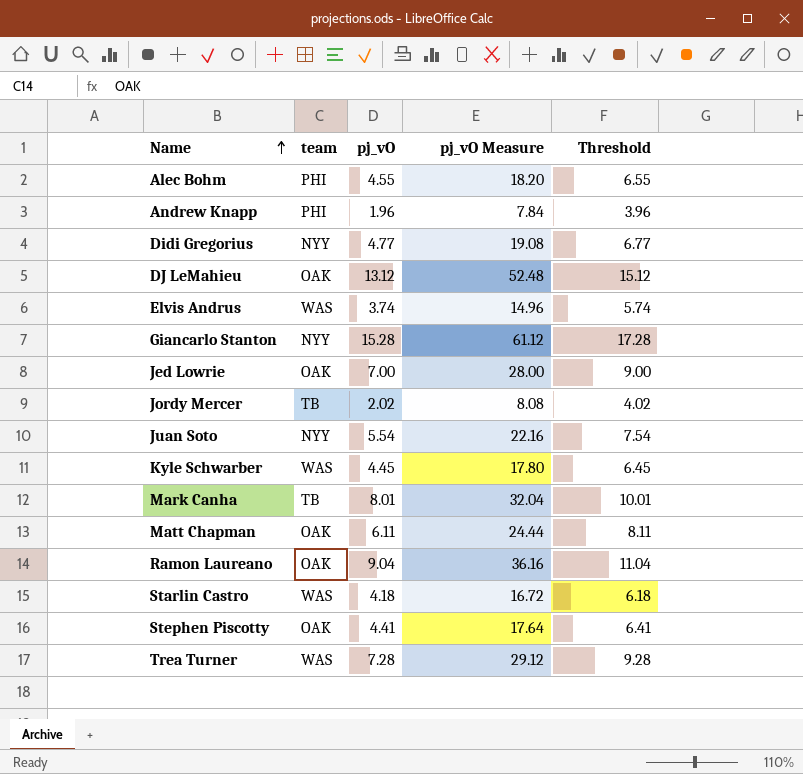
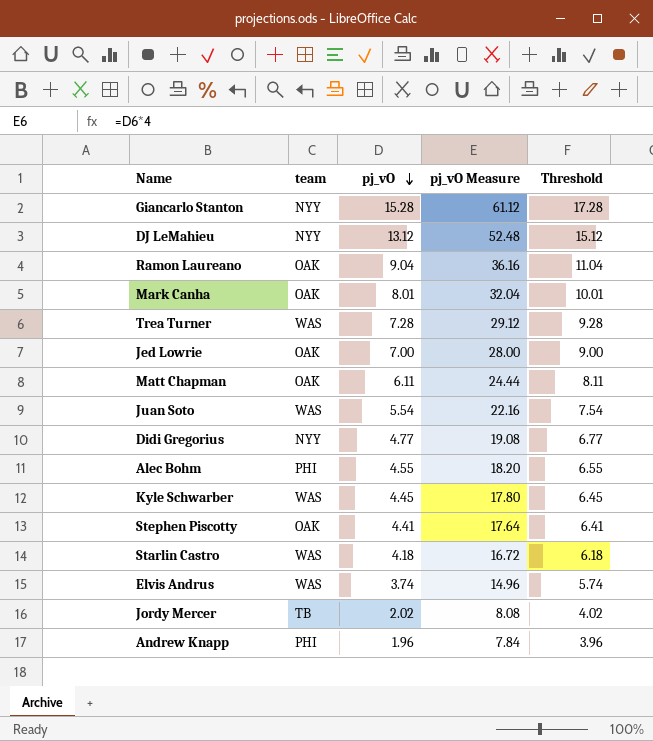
row order: Name ascending -> pj_vO descending
DJ LeMahieu | team: OAK -> NYY
Mark Canha | team: TB -> OAK
Juan Soto | team: NYY -> WAS

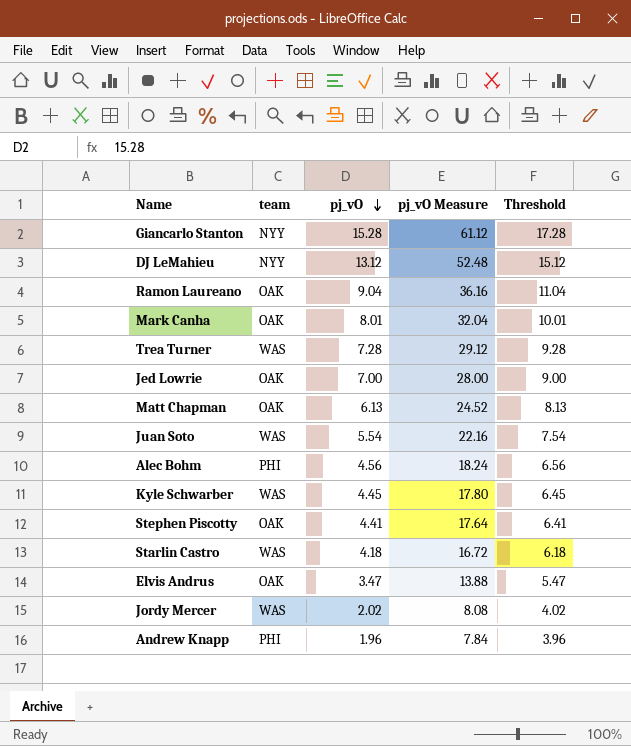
row Didi Gregorius: NYY | 4.77 | 19.08 | 6.77 -> none
Matt Chapman | pj_vO: 6.11 -> 6.13
Matt Chapman | pj_vO Measure: 24.44 -> 24.52
Matt Chapman | Threshold: 8.11 -> 8.13
Alec Bohm | pj_vO: 4.55 -> 4.56
Alec Bohm | pj_vO Measure: 18.20 -> 18.24
Alec Bohm | Threshold: 6.55 -> 6.56
Elvis Andrus | team: WAS -> OAK
Elvis Andrus | pj_vO: 3.74 -> 3.47
Elvis Andrus | pj_vO Measure: 14.96 -> 13.88
Elvis Andrus | Threshold: 5.74 -> 5.47
Jordy Mercer | team: TB -> WAS

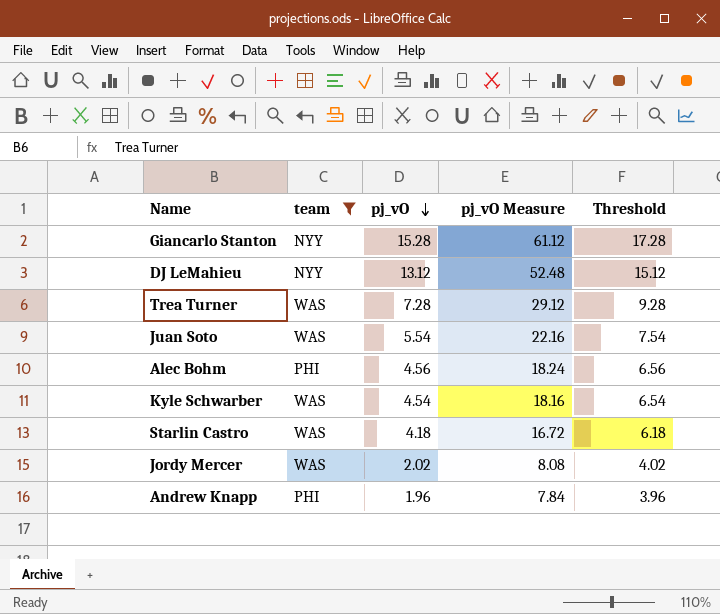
filter: none -> team != OAK
Kyle Schwarber | pj_vO: 4.45 -> 4.54
Kyle Schwarber | pj_vO Measure: 17.80 -> 18.16
Kyle Schwarber | Threshold: 6.45 -> 6.54

